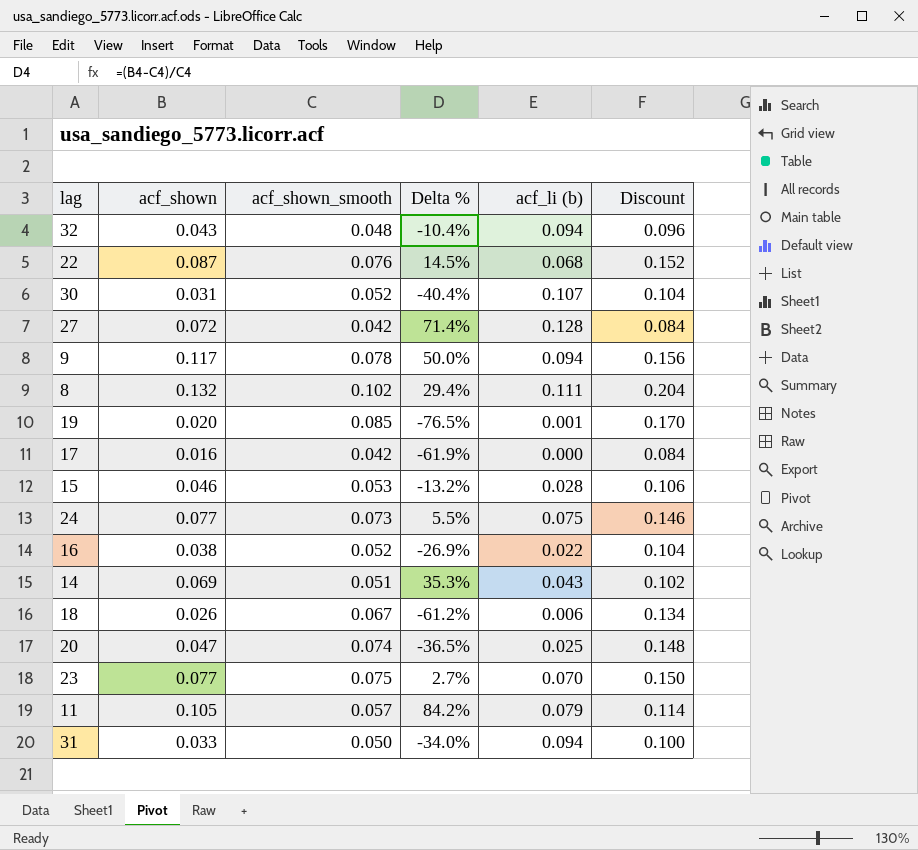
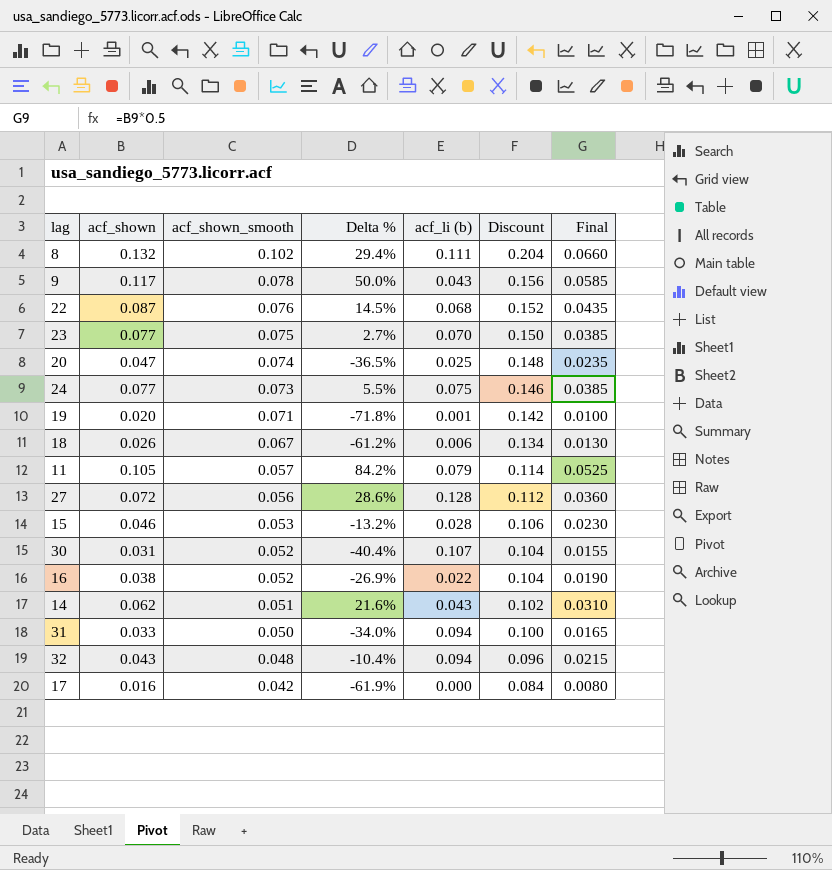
row order: none -> acf_shown_smooth descending
column Final | formula: none -> [acf_shown] * 0.5
9 | acf_li (b): 0.094 -> 0.043
19 | acf_shown_smooth: 0.085 -> 0.071
19 | Delta %: -76.5% -> -71.8%
19 | Discount: 0.170 -> 0.142
27 | acf_shown_smooth: 0.042 -> 0.056
27 | Delta %: 71.4% -> 28.6%
27 | Discount: 0.084 -> 0.112
14 | acf_shown: 0.069 -> 0.062
14 | Delta %: 35.3% -> 21.6%

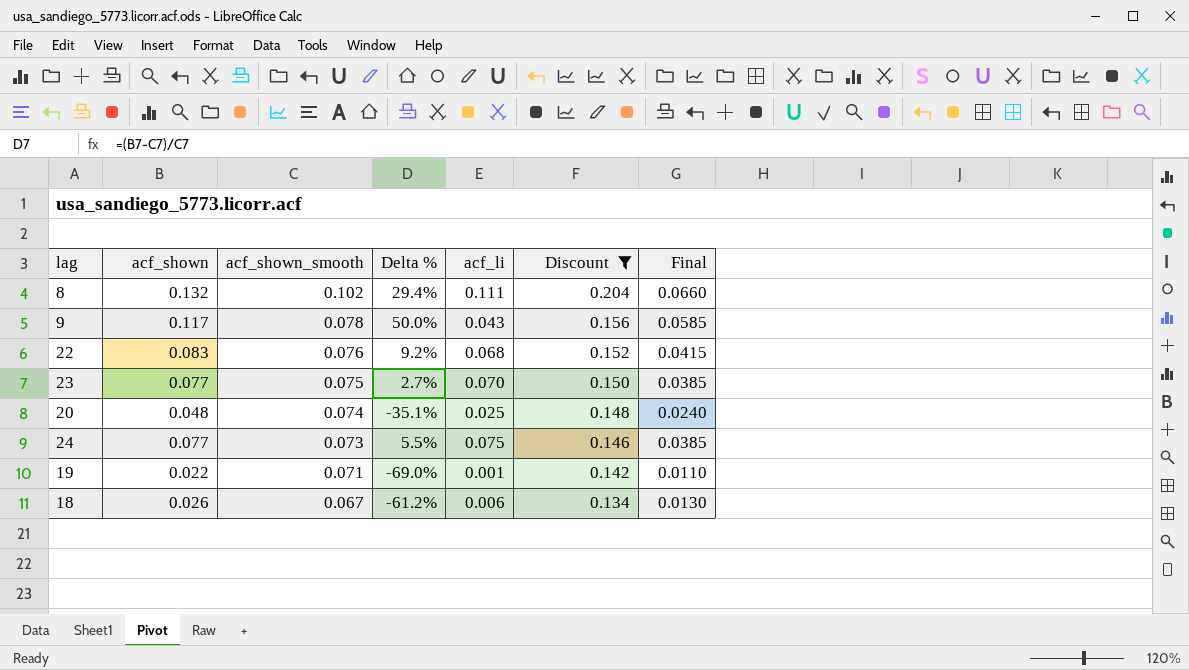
filter: none -> Discount >= 0.134
column name: acf_li (b) -> acf_li
22 | acf_shown: 0.087 -> 0.083
22 | Delta %: 14.5% -> 9.2%
22 | Final: 0.0435 -> 0.0415
20 | acf_shown: 0.047 -> 0.048
20 | Delta %: -36.5% -> -35.1%
20 | Final: 0.0235 -> 0.0240
19 | acf_shown: 0.020 -> 0.022
19 | Delta %: -71.8% -> -69.0%
19 | Final: 0.0100 -> 0.0110

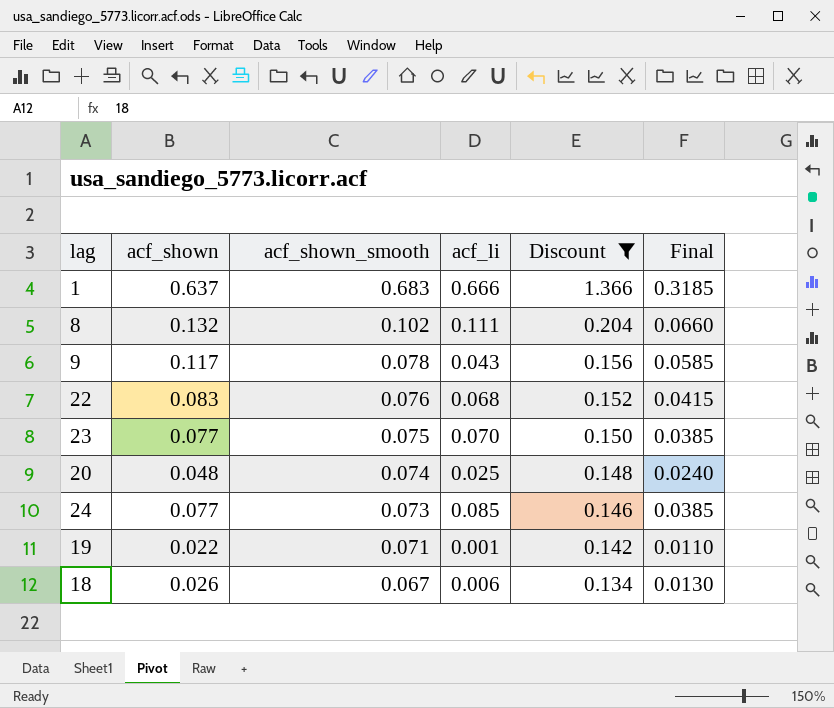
column Delta % | formula: ([acf_shown] - [acf_shown_smooth]) / [acf_shown_smooth] -> none
row 1: none -> 0.637 | 0.683 | 0.666 | 1.366 | 0.3185
24 | acf_li: 0.075 -> 0.085

